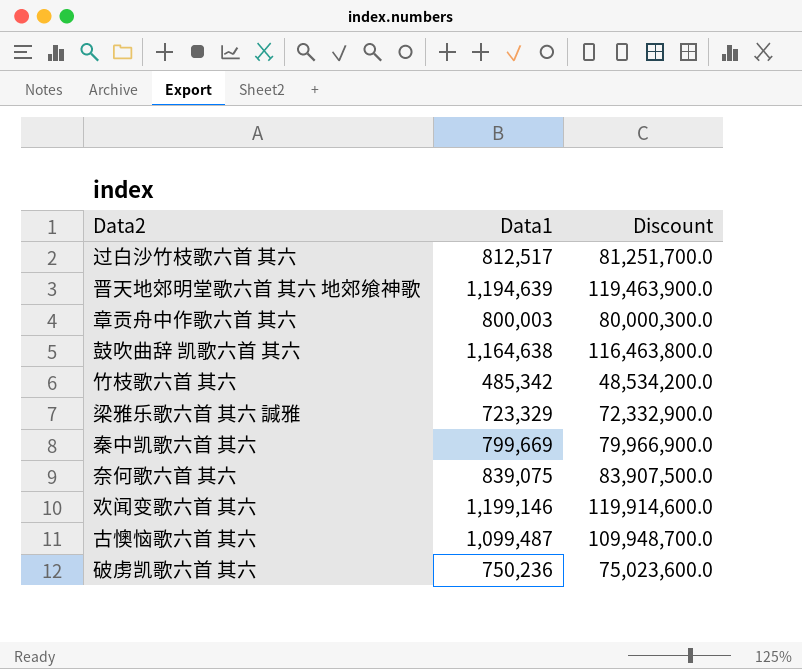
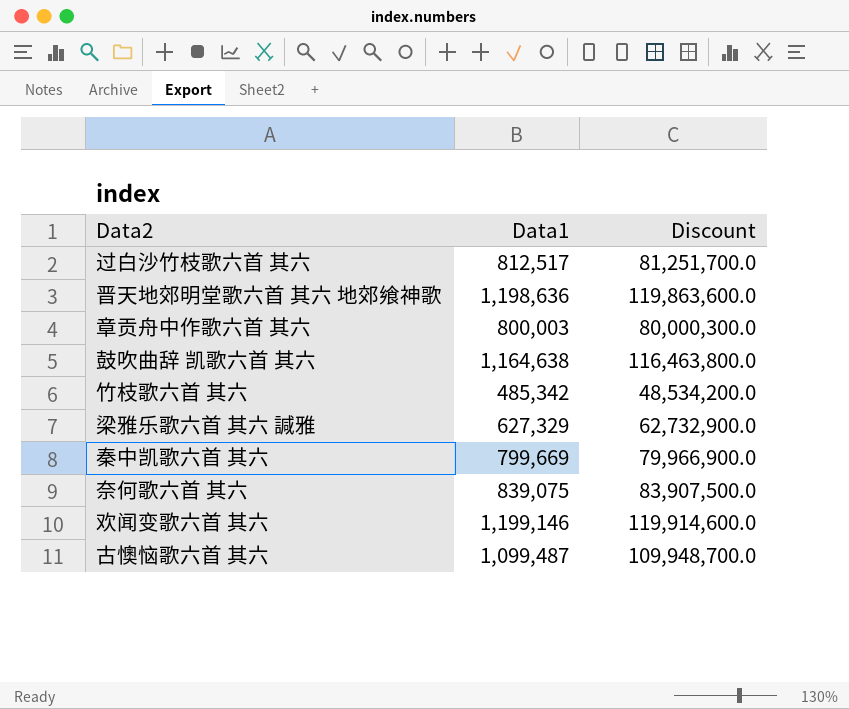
row 破虏凯歌六首 其六: 750,236 | 75,023,600.0 -> none
晋天地郊明堂歌六首 其六 地郊飨神歌 | Data1: 1,194,639 -> 1,198,636
晋天地郊明堂歌六首 其六 地郊飨神歌 | Discount: 119,463,900.0 -> 119,863,600.0
梁雅乐歌六首 其六 諴雅 | Data1: 723,329 -> 627,329
梁雅乐歌六首 其六 諴雅 | Discount: 72,332,900.0 -> 62,732,900.0

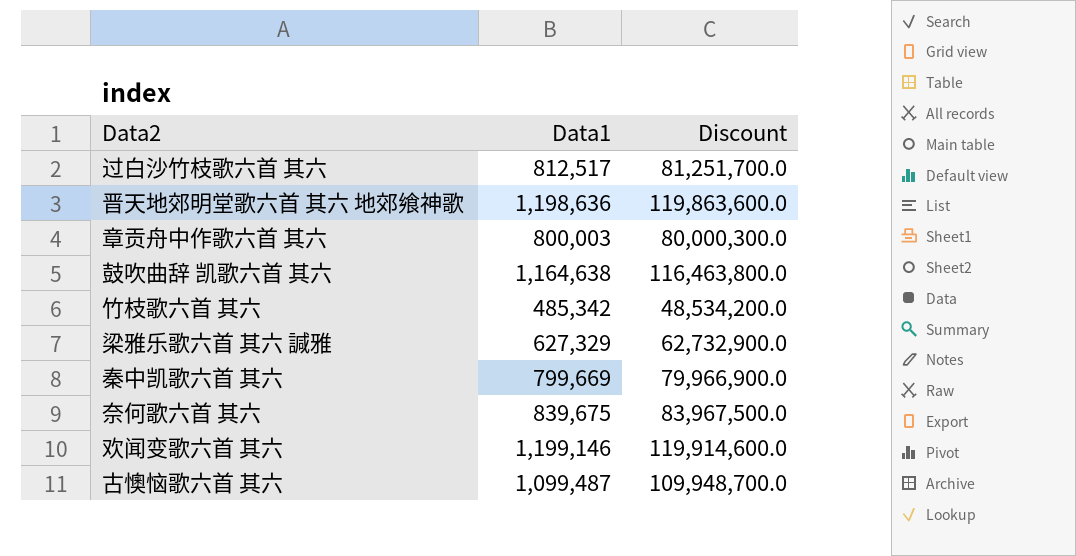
奈何歌六首 其六 | Data1: 839,075 -> 839,675
奈何歌六首 其六 | Discount: 83,907,500.0 -> 83,967,500.0

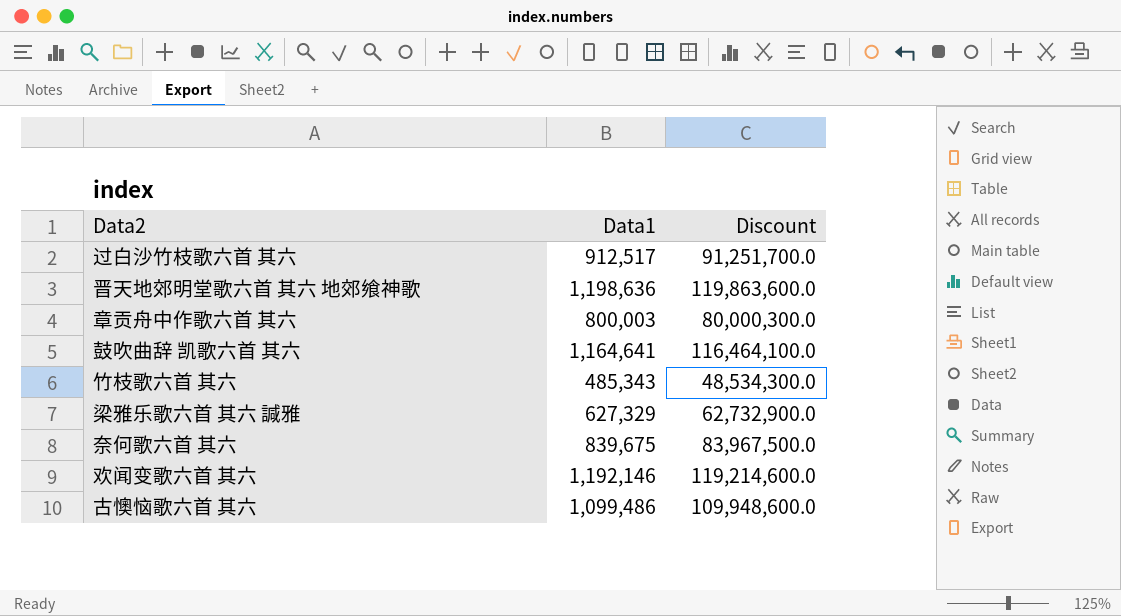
row 秦中凯歌六首 其六: 799,669 | 79,966,900.0 -> none
过白沙竹枝歌六首 其六 | Data1: 812,517 -> 912,517
过白沙竹枝歌六首 其六 | Discount: 81,251,700.0 -> 91,251,700.0
鼓吹曲辞 凯歌六首 其六 | Data1: 1,164,638 -> 1,164,641
鼓吹曲辞 凯歌六首 其六 | Discount: 116,463,800.0 -> 116,464,100.0
竹枝歌六首 其六 | Data1: 485,342 -> 485,343
竹枝歌六首 其六 | Discount: 48,534,200.0 -> 48,534,300.0
欢闻变歌六首 其六 | Data1: 1,199,146 -> 1,192,146
欢闻变歌六首 其六 | Discount: 119,914,600.0 -> 119,214,600.0
古懊恼歌六首 其六 | Data1: 1,099,487 -> 1,099,486
古懊恼歌六首 其六 | Discount: 109,948,700.0 -> 109,948,600.0

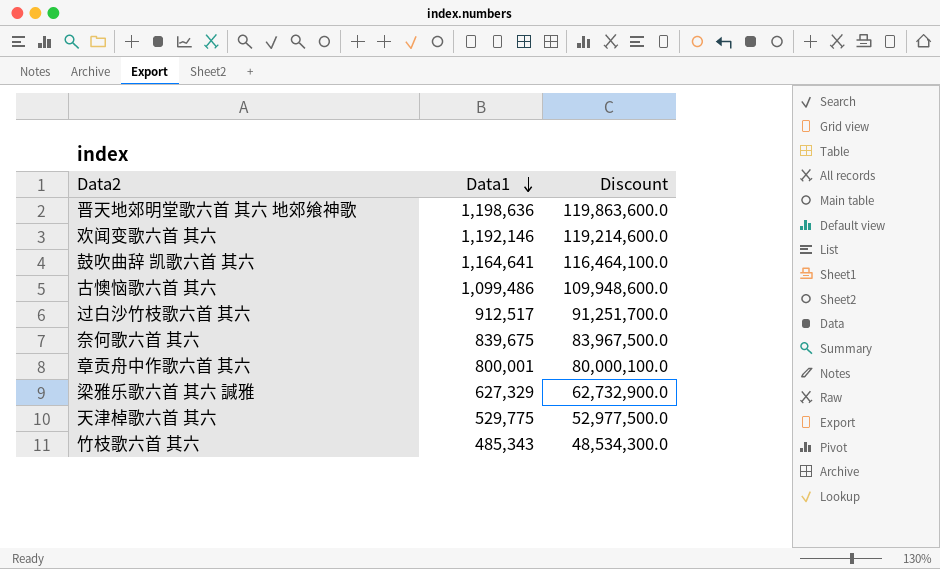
row order: none -> Data1 descending
章贡舟中作歌六首 其六 | Data1: 800,003 -> 800,001
章贡舟中作歌六首 其六 | Discount: 80,000,300.0 -> 80,000,100.0
row 天津棹歌六首 其六: none -> 529,775 | 52,977,500.0

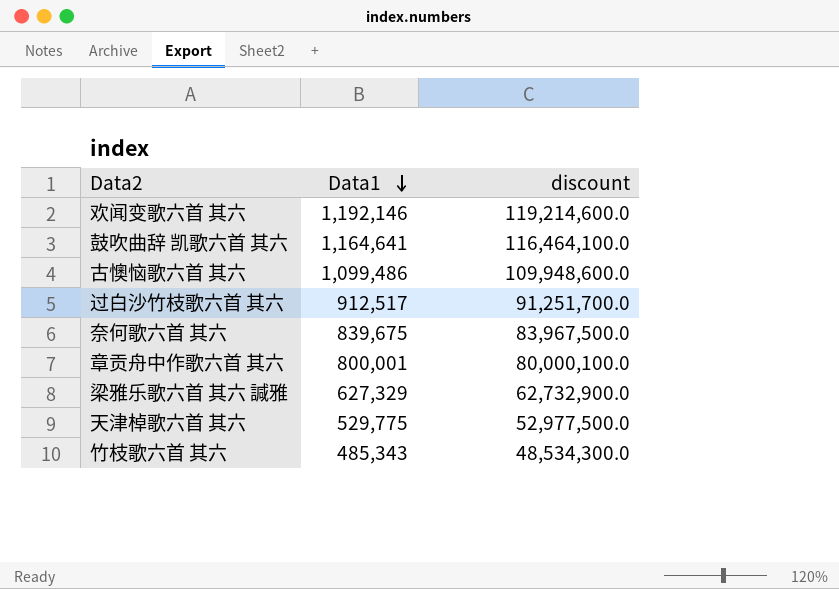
column name: Discount -> discount
row 晋天地郊明堂歌六首 其六 地郊飨神歌: 1,198,636 | 119,863,600.0 -> none

